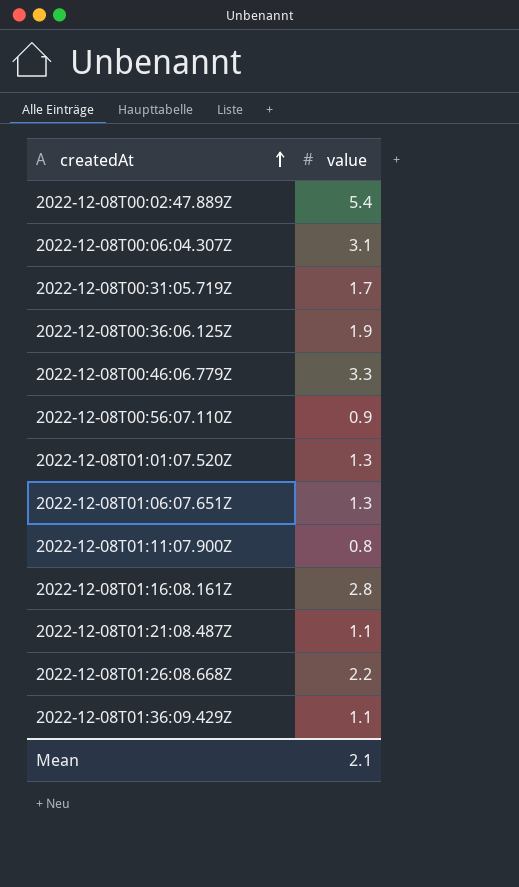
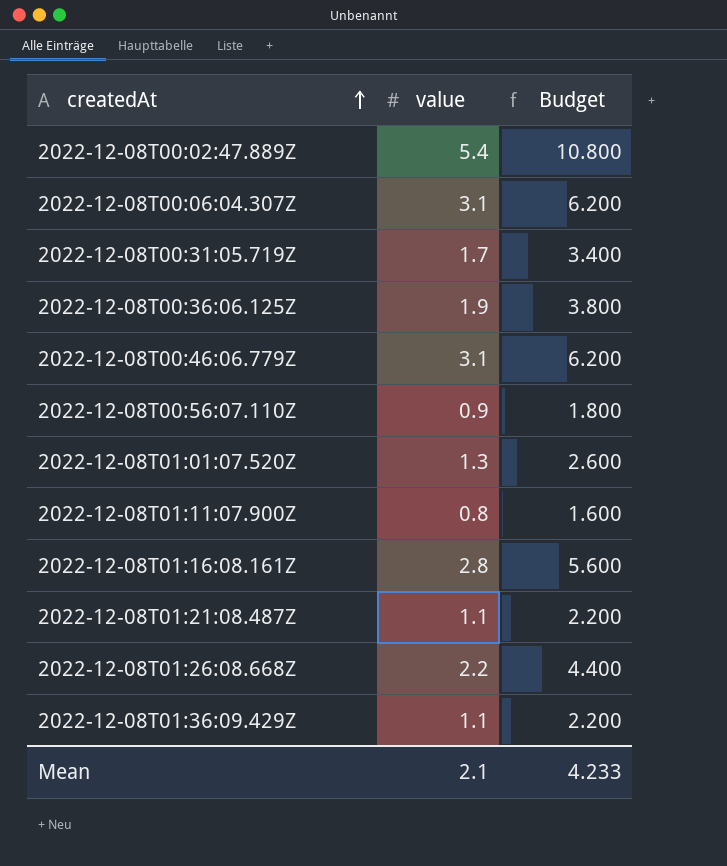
column Budget | formula: none -> [value] * 2
row 2022-12-08T01:06:07.651Z: 1.3 -> none
2022-12-08T00:46:06.779Z | value: 3.3 -> 3.1

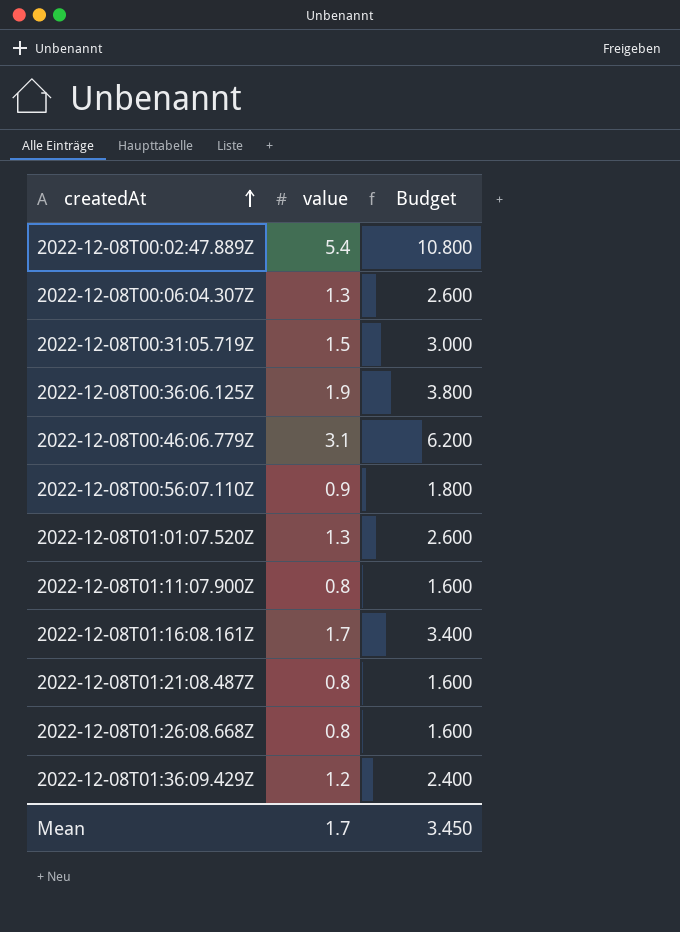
2022-12-08T00:06:04.307Z | value: 3.1 -> 1.3
2022-12-08T00:06:04.307Z | Budget: 6.200 -> 2.600
2022-12-08T00:31:05.719Z | value: 1.7 -> 1.5
2022-12-08T00:31:05.719Z | Budget: 3.400 -> 3.000
2022-12-08T01:16:08.161Z | value: 2.8 -> 1.7
2022-12-08T01:16:08.161Z | Budget: 5.600 -> 3.400
2022-12-08T01:21:08.487Z | value: 1.1 -> 0.8
2022-12-08T01:21:08.487Z | Budget: 2.200 -> 1.600
2022-12-08T01:26:08.668Z | value: 2.2 -> 0.8
2022-12-08T01:26:08.668Z | Budget: 4.400 -> 1.600
2022-12-08T01:36:09.429Z | value: 1.1 -> 1.2
2022-12-08T01:36:09.429Z | Budget: 2.200 -> 2.400
Mean | value: 2.1 -> 1.7
Mean | Budget: 4.233 -> 3.450

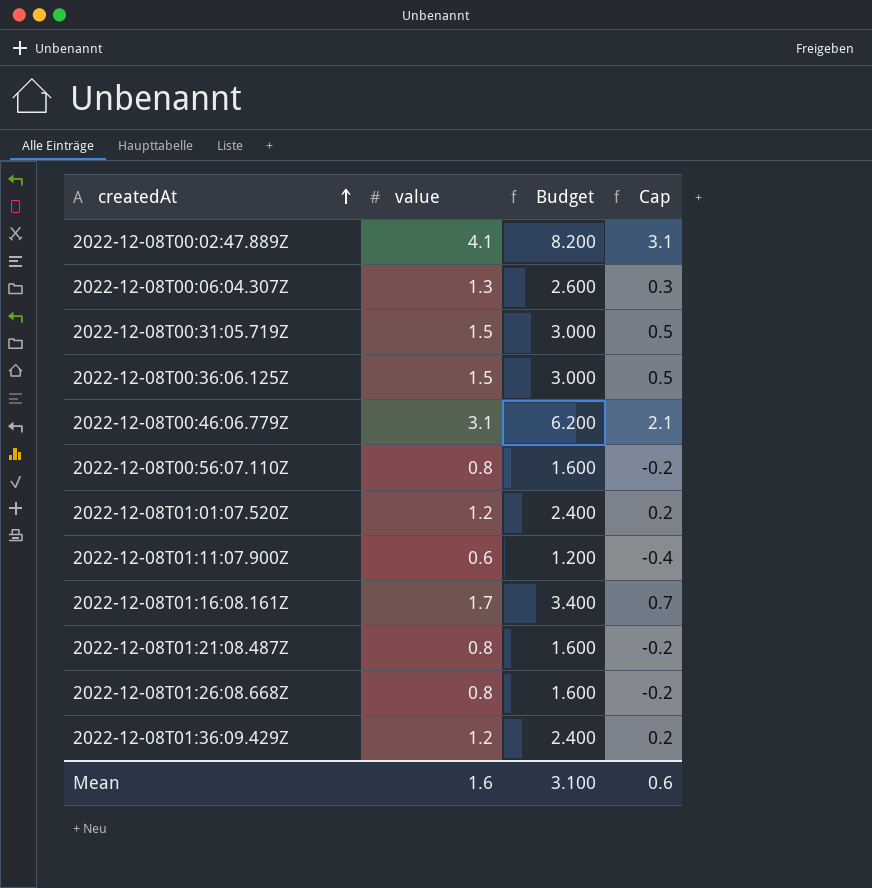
column Cap | formula: none -> [value] - 1
2022-12-08T00:02:47.889Z | value: 5.4 -> 4.1
2022-12-08T00:02:47.889Z | Budget: 10.800 -> 8.200
2022-12-08T00:36:06.125Z | value: 1.9 -> 1.5
2022-12-08T00:36:06.125Z | Budget: 3.800 -> 3.000
2022-12-08T00:56:07.110Z | value: 0.9 -> 0.8
2022-12-08T00:56:07.110Z | Budget: 1.800 -> 1.600
2022-12-08T01:01:07.520Z | value: 1.3 -> 1.2
2022-12-08T01:01:07.520Z | Budget: 2.600 -> 2.400
2022-12-08T01:11:07.900Z | value: 0.8 -> 0.6
2022-12-08T01:11:07.900Z | Budget: 1.600 -> 1.200
Mean | value: 1.7 -> 1.6
Mean | Budget: 3.450 -> 3.100

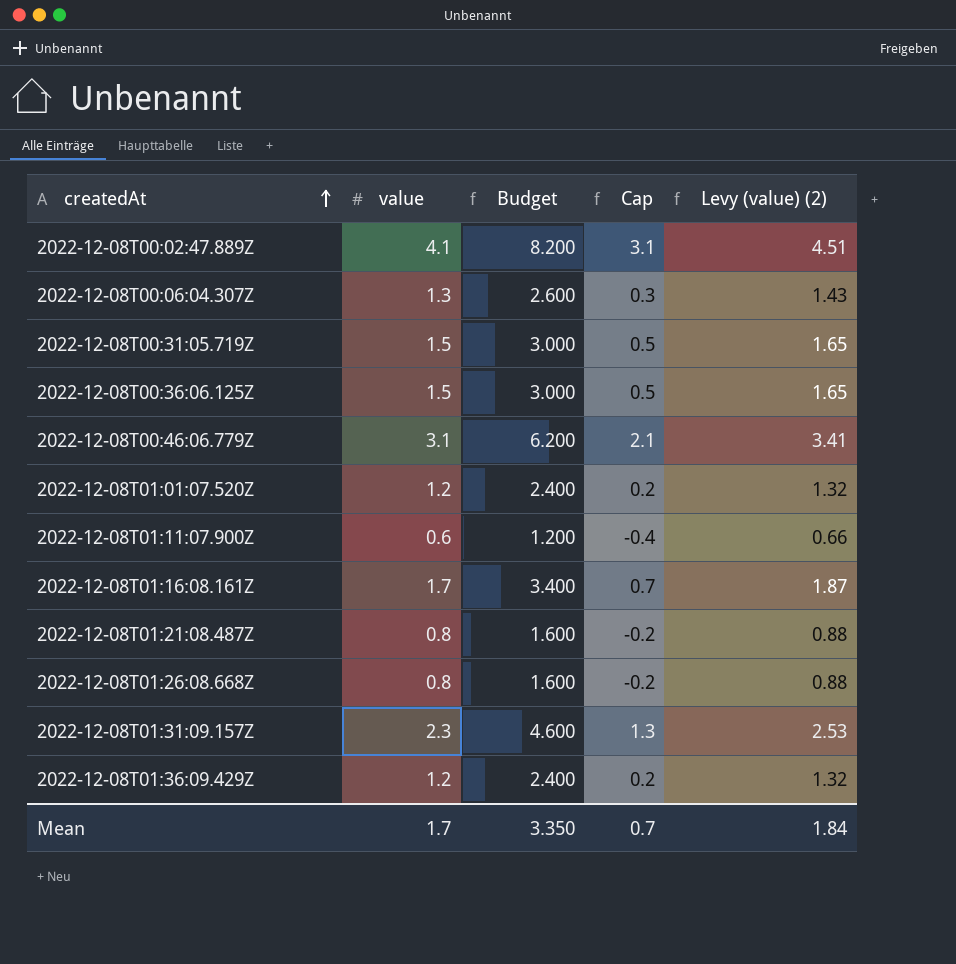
column Levy (value) (2) | formula: none -> [value] * 1.1
row 2022-12-08T00:56:07.110Z: 0.8 | 1.600 | -0.2 -> none
row 2022-12-08T01:31:09.157Z: none -> 2.3 | 4.600 | 1.3 | 2.53
Mean | value: 1.6 -> 1.7
Mean | Budget: 3.100 -> 3.350
Mean | Cap: 0.6 -> 0.7

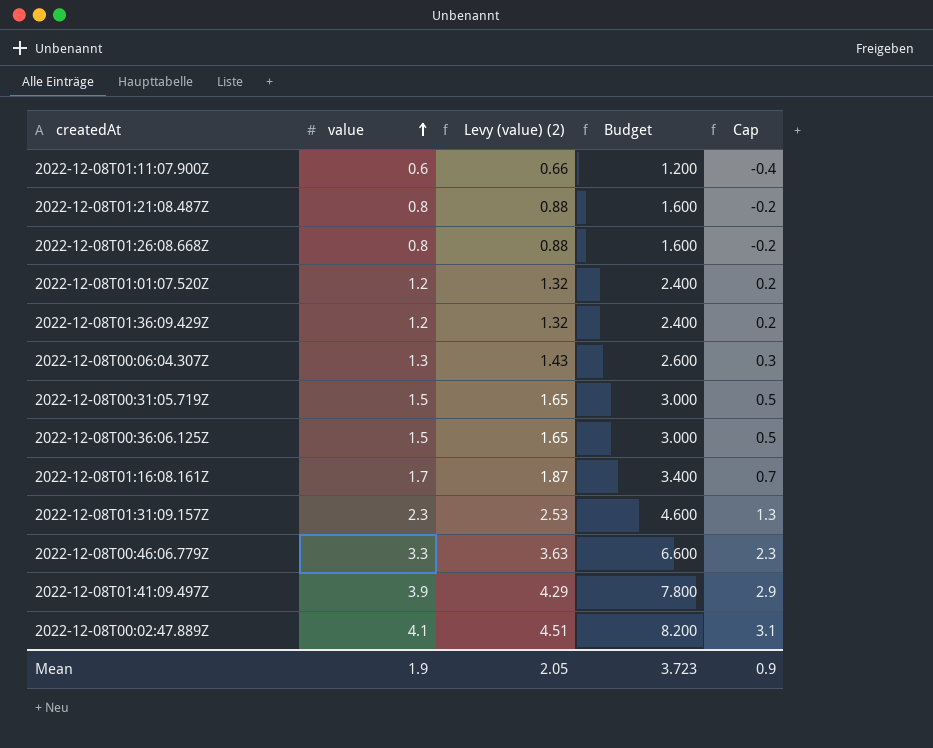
row order: createdAt ascending -> value ascending
column Levy (value) (2) | position: 5 -> 3
2022-12-08T00:46:06.779Z | value: 3.1 -> 3.3
2022-12-08T00:46:06.779Z | Levy (value) (2): 3.41 -> 3.63
2022-12-08T00:46:06.779Z | Budget: 6.200 -> 6.600
2022-12-08T00:46:06.779Z | Cap: 2.1 -> 2.3
row 2022-12-08T01:41:09.497Z: none -> 3.9 | 4.29 | 7.800 | 2.9
Mean | value: 1.7 -> 1.9
Mean | Levy (value) (2): 1.84 -> 2.05
Mean | Budget: 3.350 -> 3.723
Mean | Cap: 0.7 -> 0.9

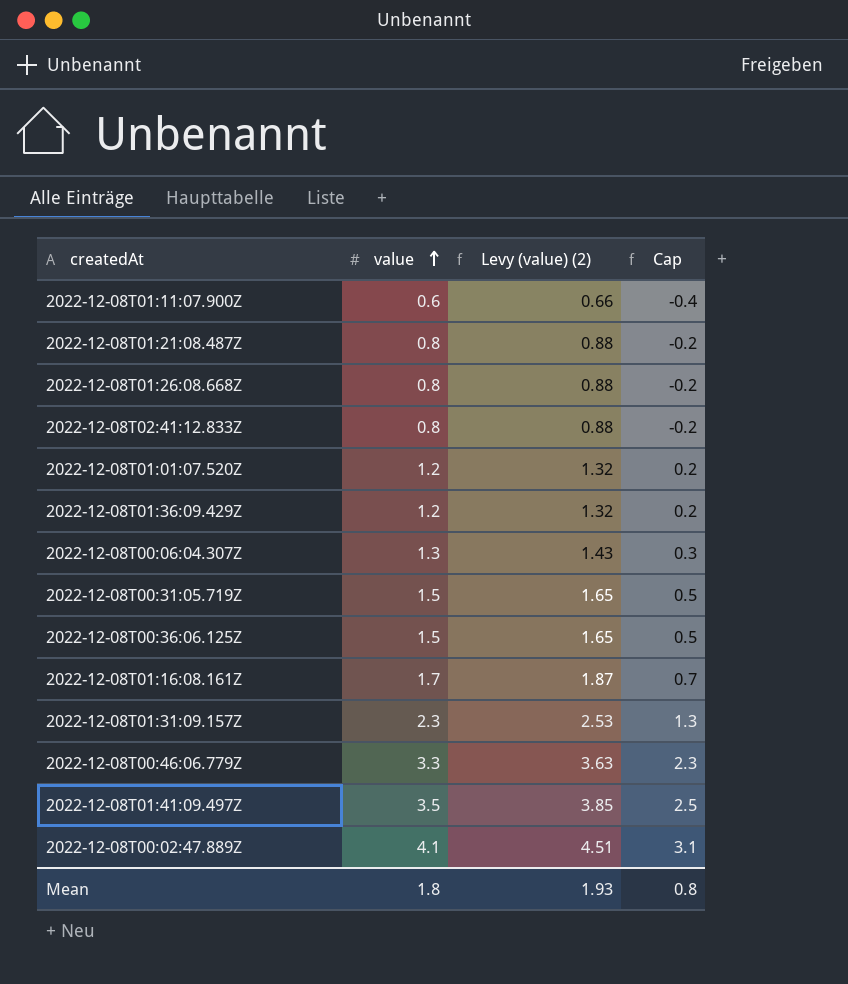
column Budget | formula: [value] * 2 -> none
row 2022-12-08T02:41:12.833Z: none -> 0.8 | 0.88 | -0.2
2022-12-08T01:41:09.497Z | value: 3.9 -> 3.5
2022-12-08T01:41:09.497Z | Levy (value) (2): 4.29 -> 3.85
2022-12-08T01:41:09.497Z | Cap: 2.9 -> 2.5
Mean | value: 1.9 -> 1.8
Mean | Levy (value) (2): 2.05 -> 1.93
Mean | Cap: 0.9 -> 0.8

